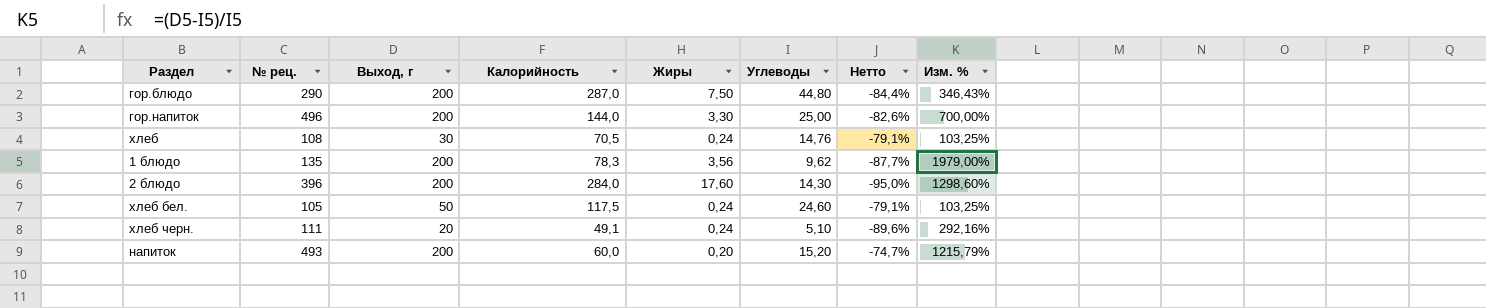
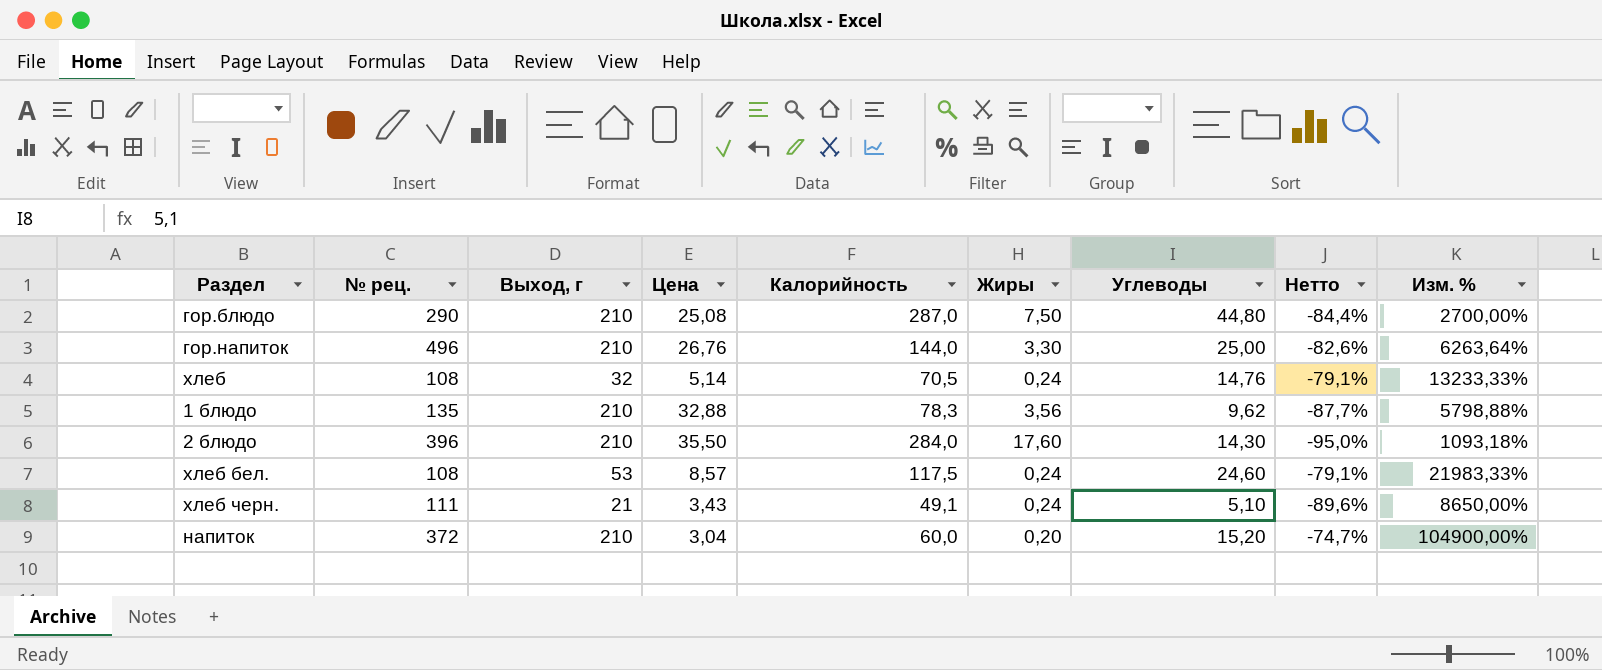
column Цена | position: none -> 4
column Изм. % | formula: ([Выход, г] - [Углеводы]) / [Углеводы] -> ([Выход, г] - [Жиры]) / [Жиры]
гор.блюдо | Выход, г: 200 -> 210
гор.напиток | Выход, г: 200 -> 210
хлеб | Выход, г: 30 -> 32
1 блюдо | Выход, г: 200 -> 210
2 блюдо | Выход, г: 200 -> 210
хлеб бел. | № рец.: 105 -> 108
хлеб бел. | Выход, г: 50 -> 53
хлеб черн. | Выход, г: 20 -> 21
напиток | № рец.: 493 -> 372
напиток | Выход, г: 200 -> 210

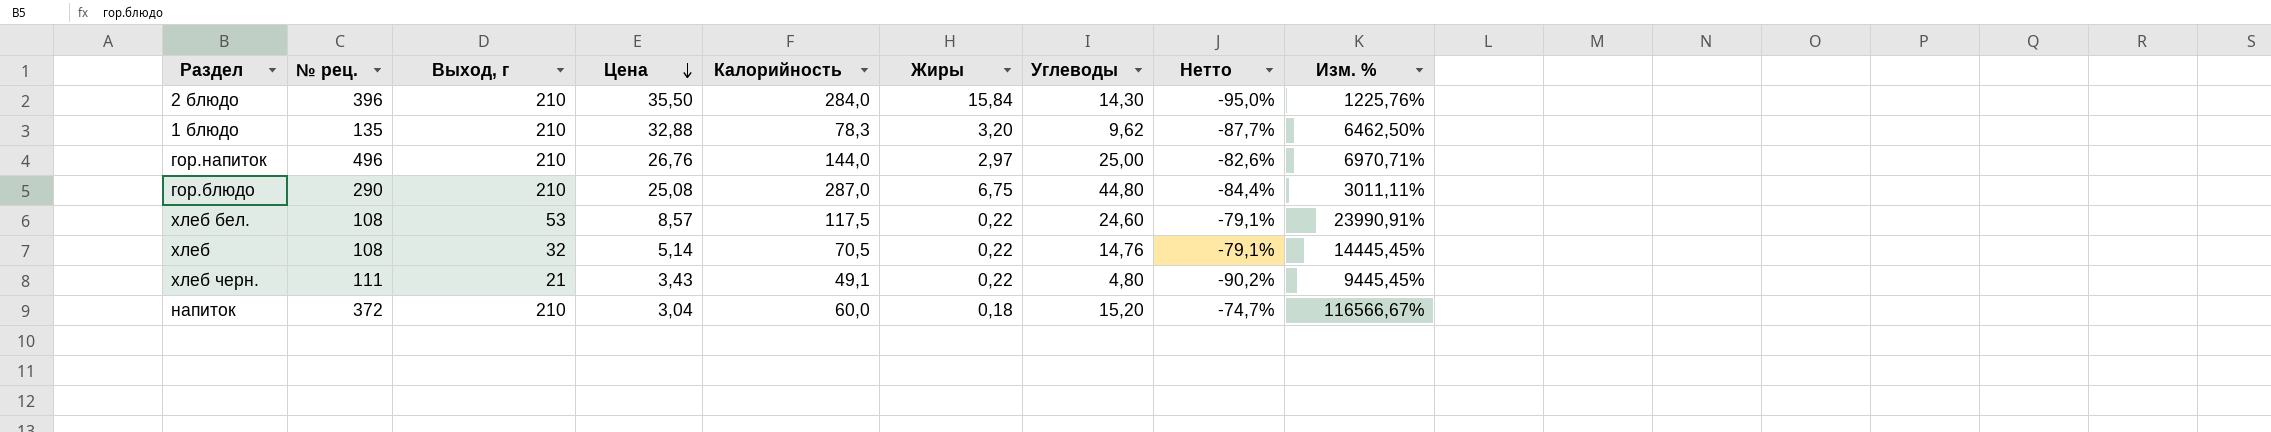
row order: none -> Цена descending
2 блюдо | Жиры: 17,60 -> 15,84
2 блюдо | Изм. %: 1093,18% -> 1225,76%
1 блюдо | Жиры: 3,56 -> 3,20
1 блюдо | Изм. %: 5798,88% -> 6462,50%
гор.напиток | Жиры: 3,30 -> 2,97
гор.напиток | Изм. %: 6263,64% -> 6970,71%
гор.блюдо | Жиры: 7,50 -> 6,75
гор.блюдо | Изм. %: 2700,00% -> 3011,11%
хлеб бел. | Жиры: 0,24 -> 0,22
хлеб бел. | Изм. %: 21983,33% -> 23990,91%
хлеб | Жиры: 0,24 -> 0,22
хлеб | Изм. %: 13233,33% -> 14445,45%
хлеб черн. | Жиры: 0,24 -> 0,22
хлеб черн. | Углеводы: 5,10 -> 4,80
хлеб черн. | Нетто: -89,6% -> -90,2%
хлеб черн. | Изм. %: 8650,00% -> 9445,45%
напиток | Жиры: 0,20 -> 0,18
напиток | Изм. %: 104900,00% -> 116566,67%

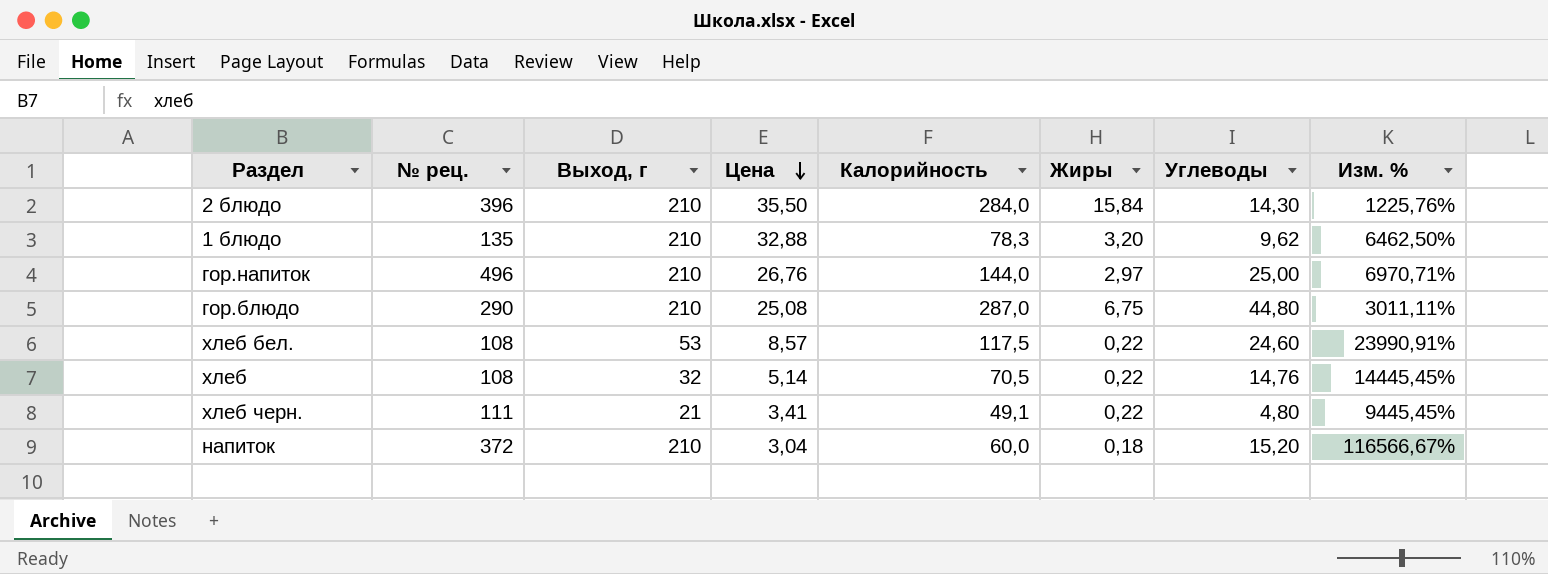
column Нетто | formula: ([Углеводы] - [Калорийность]) / [Калорийность] -> none
хлеб черн. | Цена: 3,43 -> 3,41

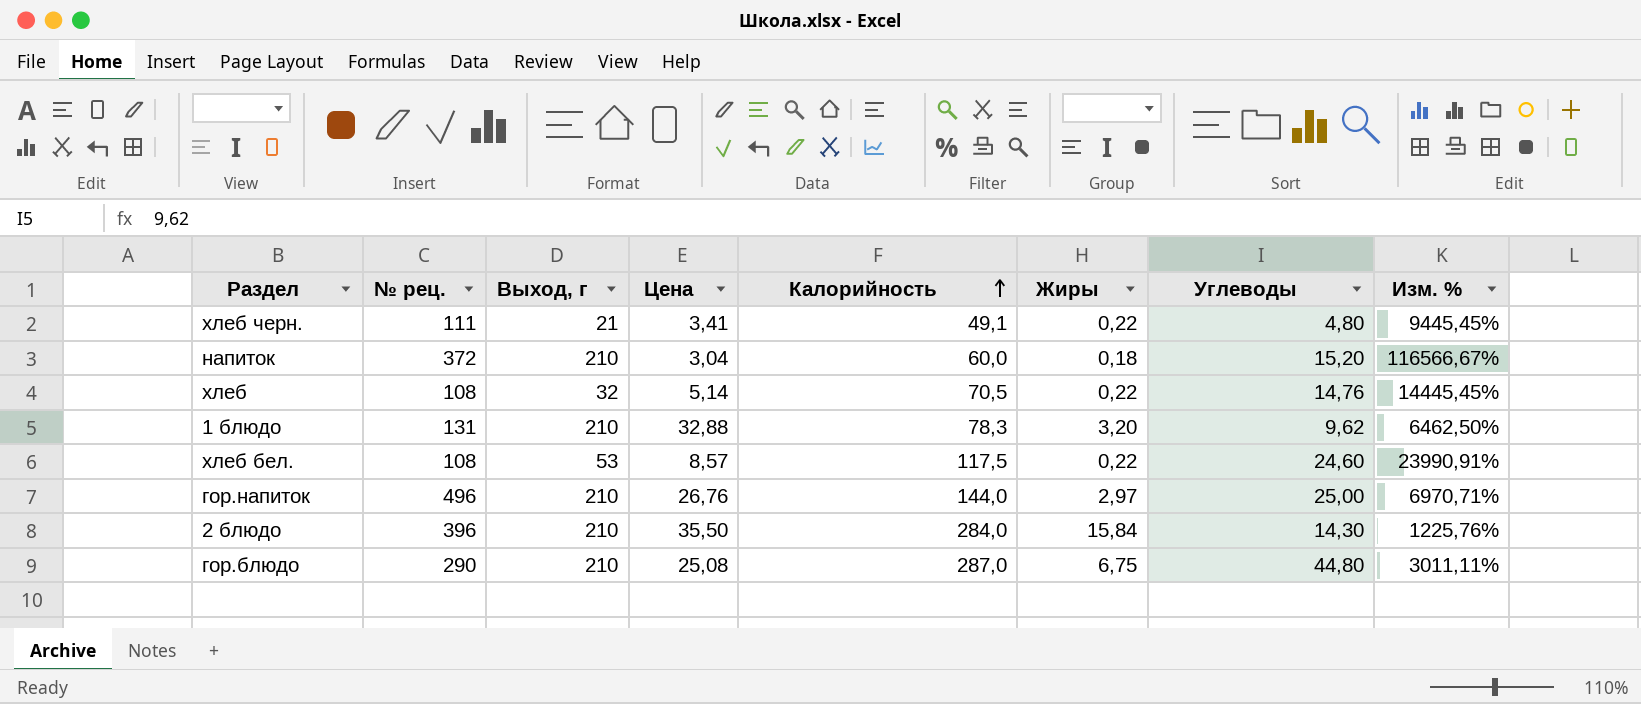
row order: Цена descending -> Калорийность ascending
1 блюдо | № рец.: 135 -> 131

